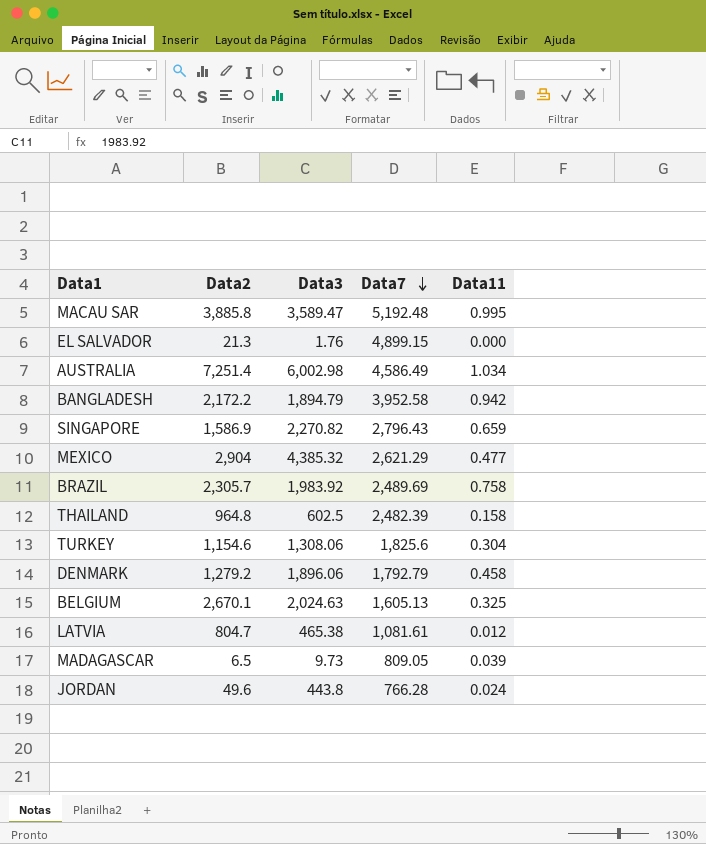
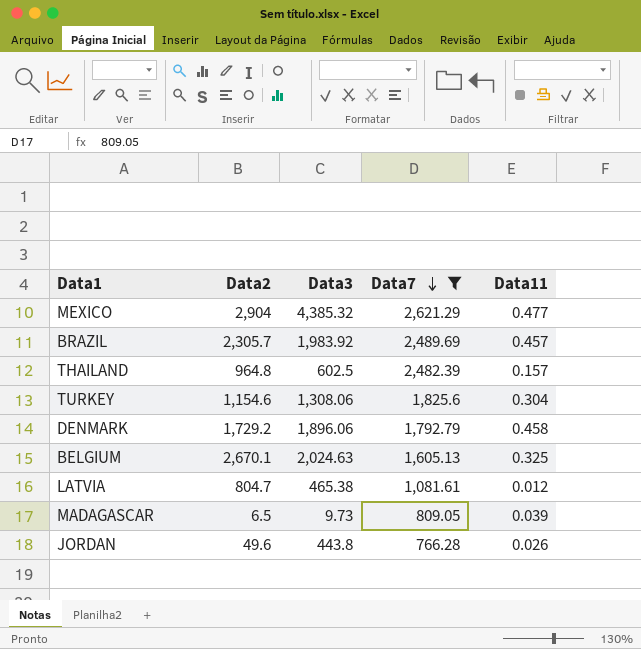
filter: none -> Data7 <= 2,621.29
BRAZIL | Data11: 0.758 -> 0.457
THAILAND | Data11: 0.158 -> 0.157
DENMARK | Data2: 1,279.2 -> 1,729.2
JORDAN | Data11: 0.024 -> 0.026

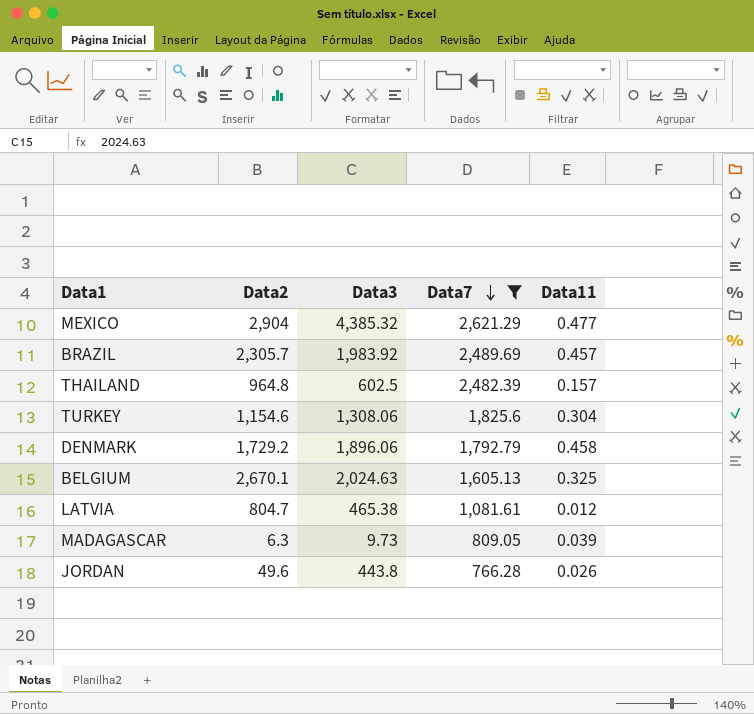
MADAGASCAR | Data2: 6.5 -> 6.3

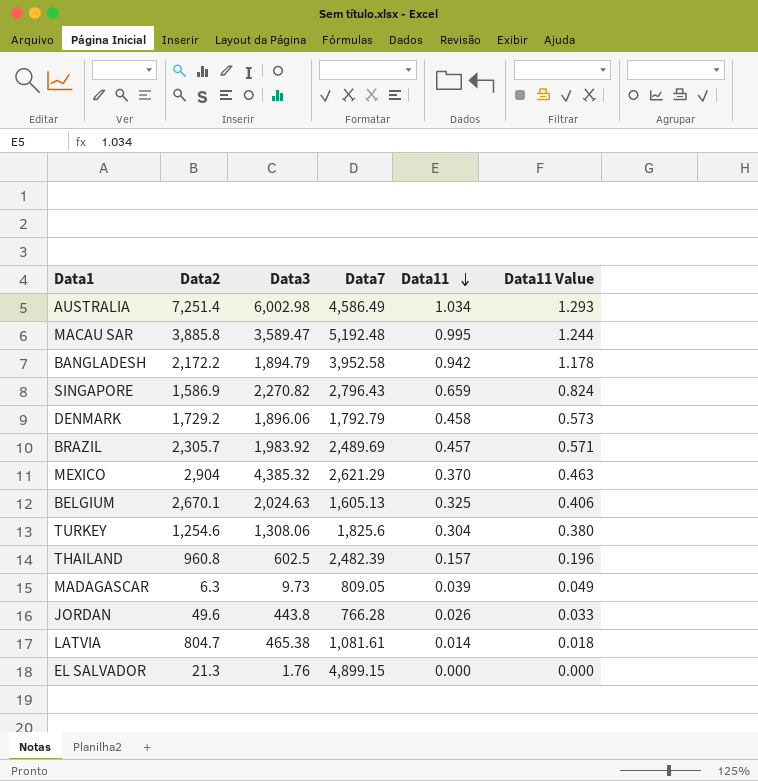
filter: Data7 <= 2,621.29 -> none
row order: Data7 descending -> Data11 descending
column Data11 Value | formula: none -> [Data11] * 1.25
MEXICO | Data11: 0.477 -> 0.370
TURKEY | Data2: 1,154.6 -> 1,254.6
THAILAND | Data2: 964.8 -> 960.8
LATVIA | Data11: 0.012 -> 0.014

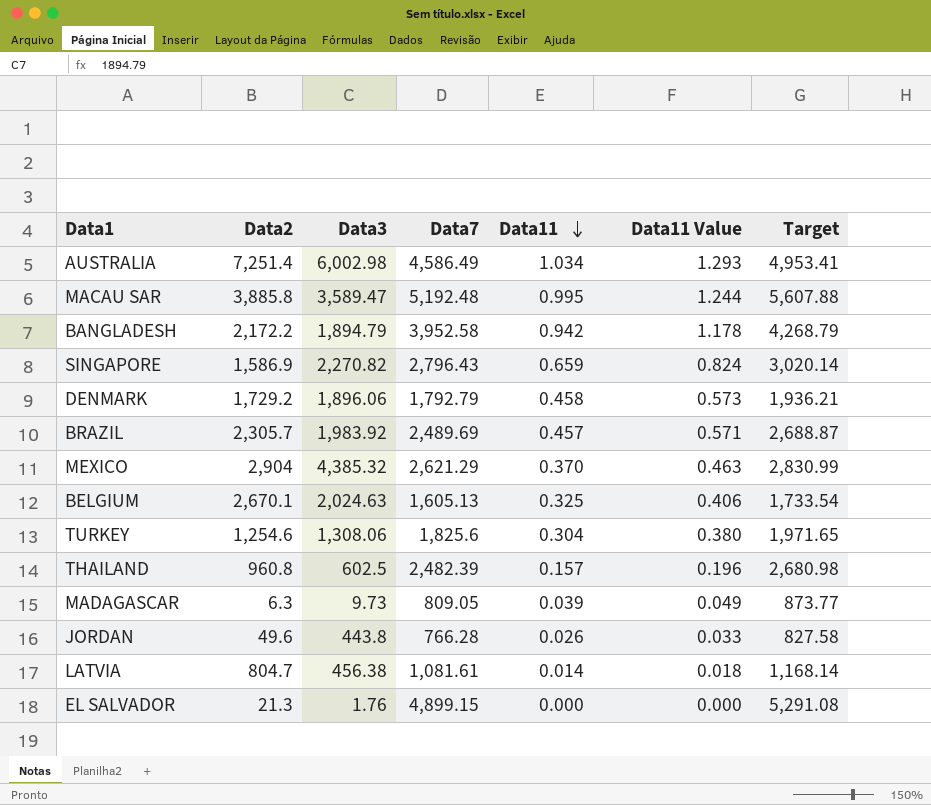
column Target | formula: none -> [Data7] * 1.08
LATVIA | Data3: 465.38 -> 456.38

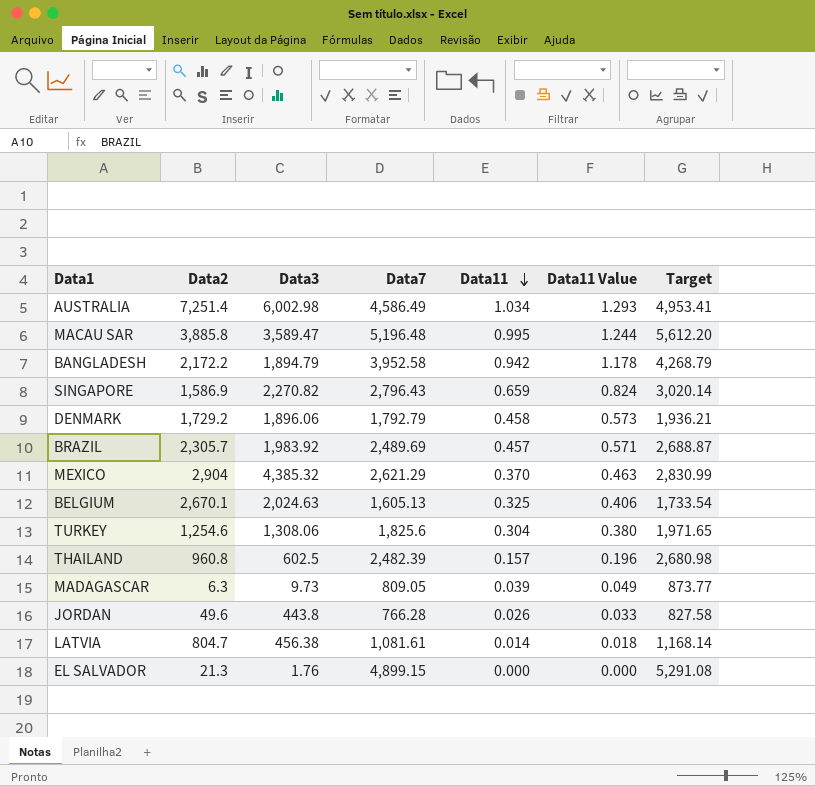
MACAU SAR | Data7: 5,192.48 -> 5,196.48
MACAU SAR | Target: 5,607.88 -> 5,612.20

